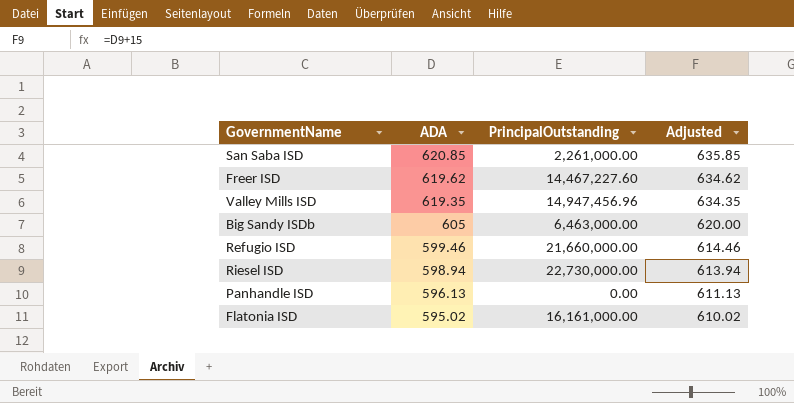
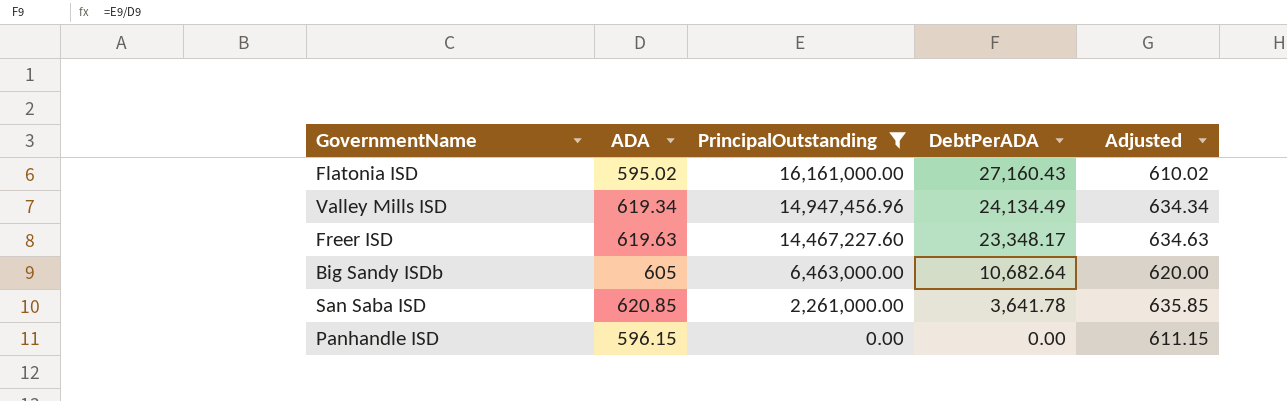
filter: none -> PrincipalOutstanding <= 16,161,000.00
row order: ADA descending -> PrincipalOutstanding descending
column DebtPerADA | formula: none -> [PrincipalOutstanding] / [ADA]
Valley Mills ISD | ADA: 619.35 -> 619.34
Valley Mills ISD | Adjusted: 634.35 -> 634.34
Freer ISD | ADA: 619.62 -> 619.63
Freer ISD | Adjusted: 634.62 -> 634.63
Panhandle ISD | ADA: 596.13 -> 596.15
Panhandle ISD | Adjusted: 611.13 -> 611.15

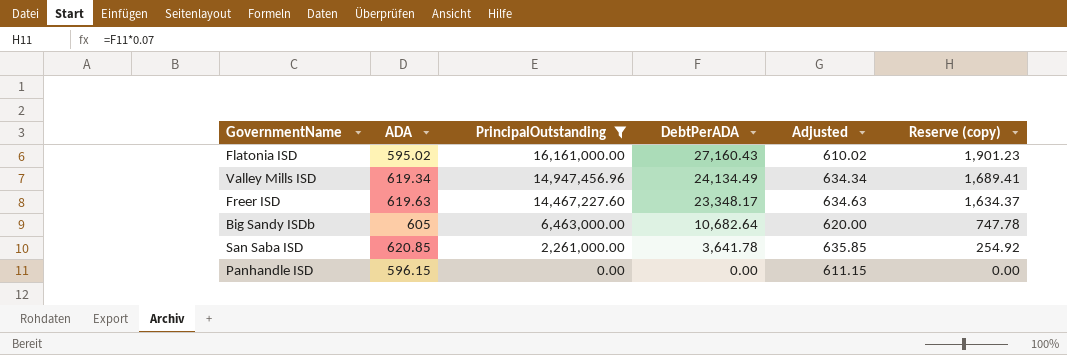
column Reserve (copy) | formula: none -> [DebtPerADA] * 0.07

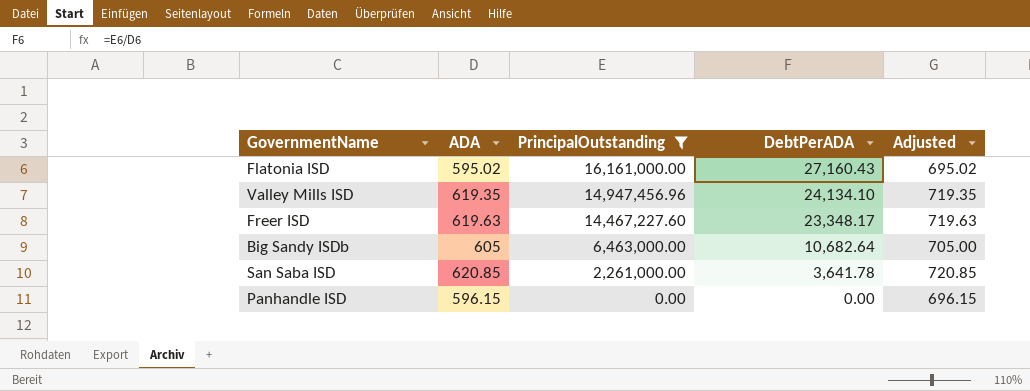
column Reserve (copy) | formula: [DebtPerADA] * 0.07 -> none
column Adjusted | formula: [ADA] + 15 -> [ADA] + 100
Valley Mills ISD | ADA: 619.34 -> 619.35
Valley Mills ISD | DebtPerADA: 24,134.49 -> 24,134.10

